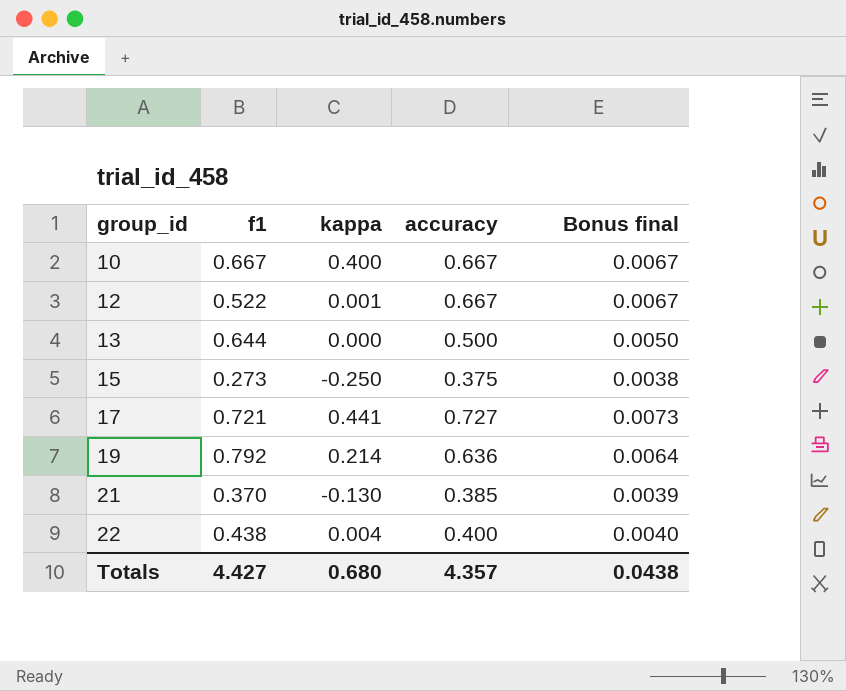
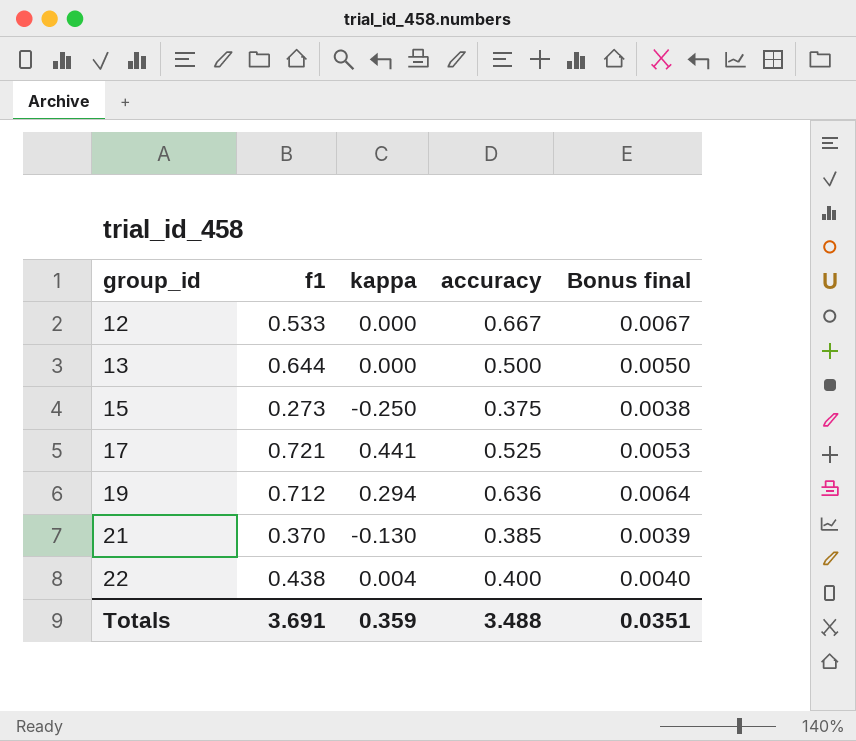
row 10: 0.667 | 0.400 | 0.667 | 0.0067 -> none
12 | f1: 0.522 -> 0.533
12 | kappa: 0.001 -> 0.000
17 | accuracy: 0.727 -> 0.525
17 | Bonus final: 0.0073 -> 0.0053
19 | f1: 0.792 -> 0.712
19 | kappa: 0.214 -> 0.294
Totals | f1: 4.427 -> 3.691
Totals | kappa: 0.680 -> 0.359
Totals | accuracy: 4.357 -> 3.488
Totals | Bonus final: 0.0438 -> 0.0351

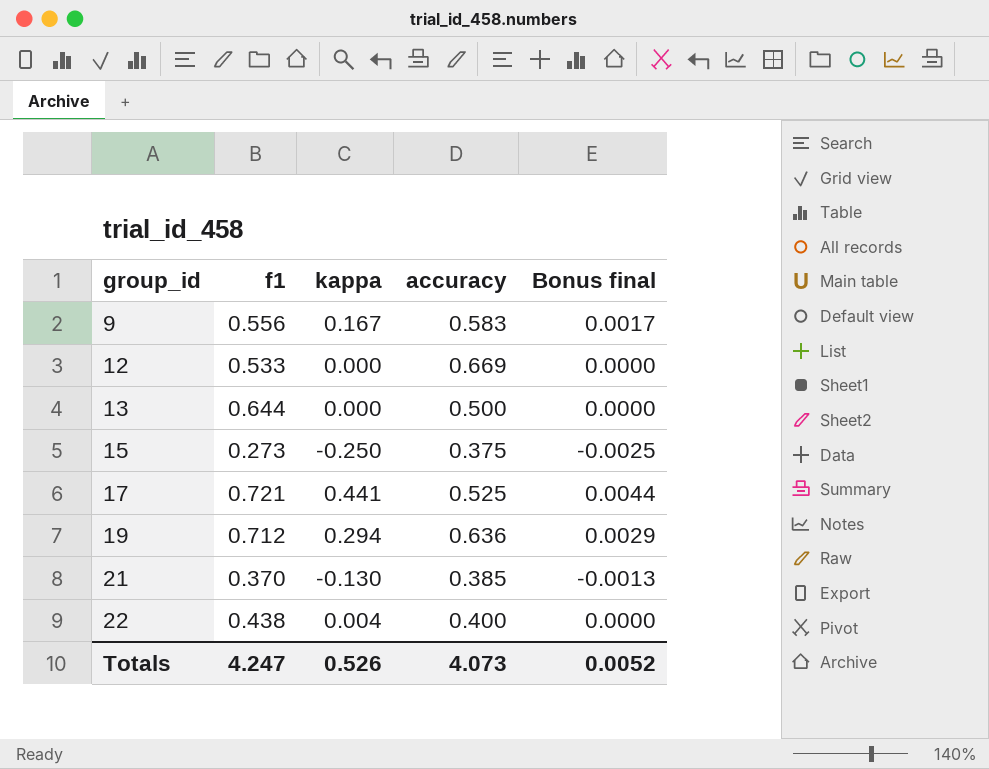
column Bonus final | formula: [accuracy] * 0.01 -> [kappa] * 0.01
row 9: none -> 0.556 | 0.167 | 0.583 | 0.0017
12 | accuracy: 0.667 -> 0.669
Totals | f1: 3.691 -> 4.247
Totals | kappa: 0.359 -> 0.526
Totals | accuracy: 3.488 -> 4.073
Totals | Bonus final: 0.0351 -> 0.0052

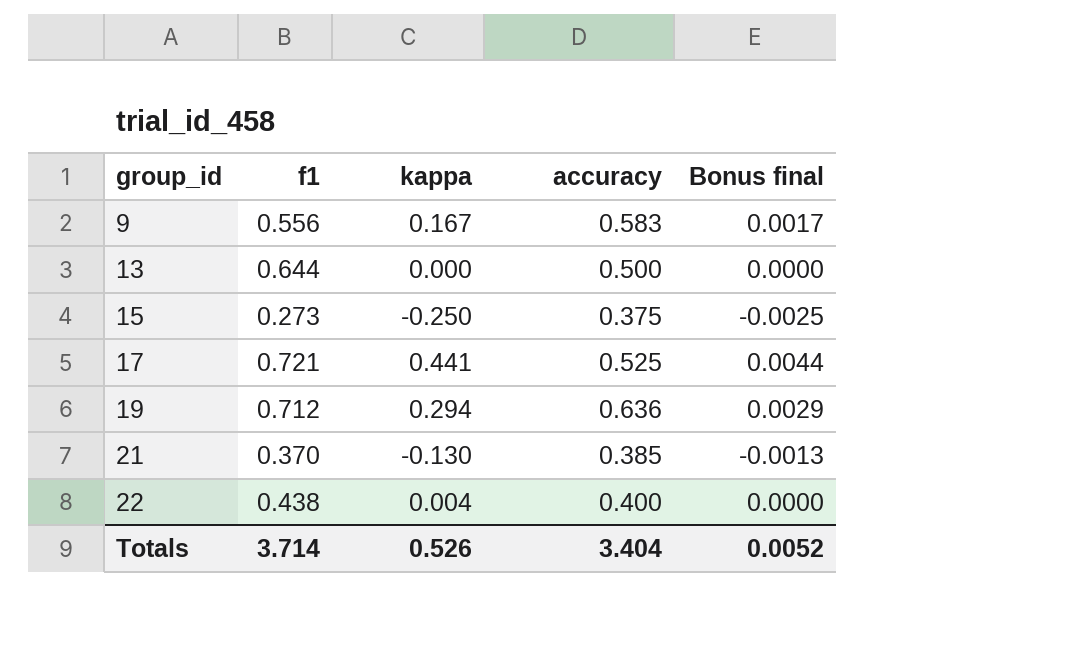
row 12: 0.533 | 0.000 | 0.669 | 0.0000 -> none
Totals | f1: 4.247 -> 3.714
Totals | accuracy: 4.073 -> 3.404

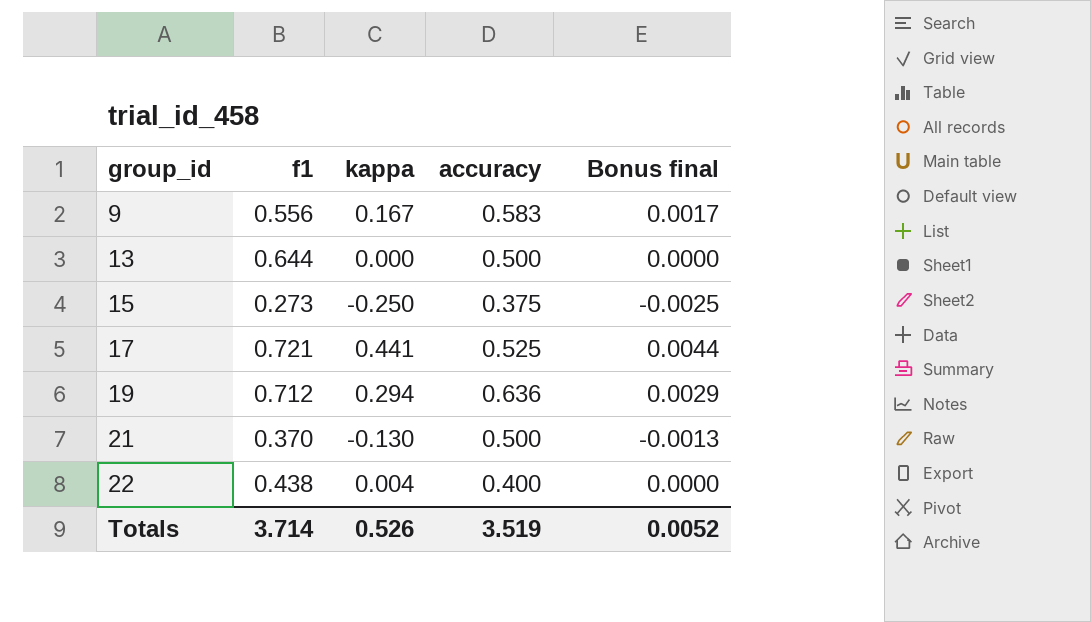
21 | accuracy: 0.385 -> 0.500
Totals | accuracy: 3.404 -> 3.519

